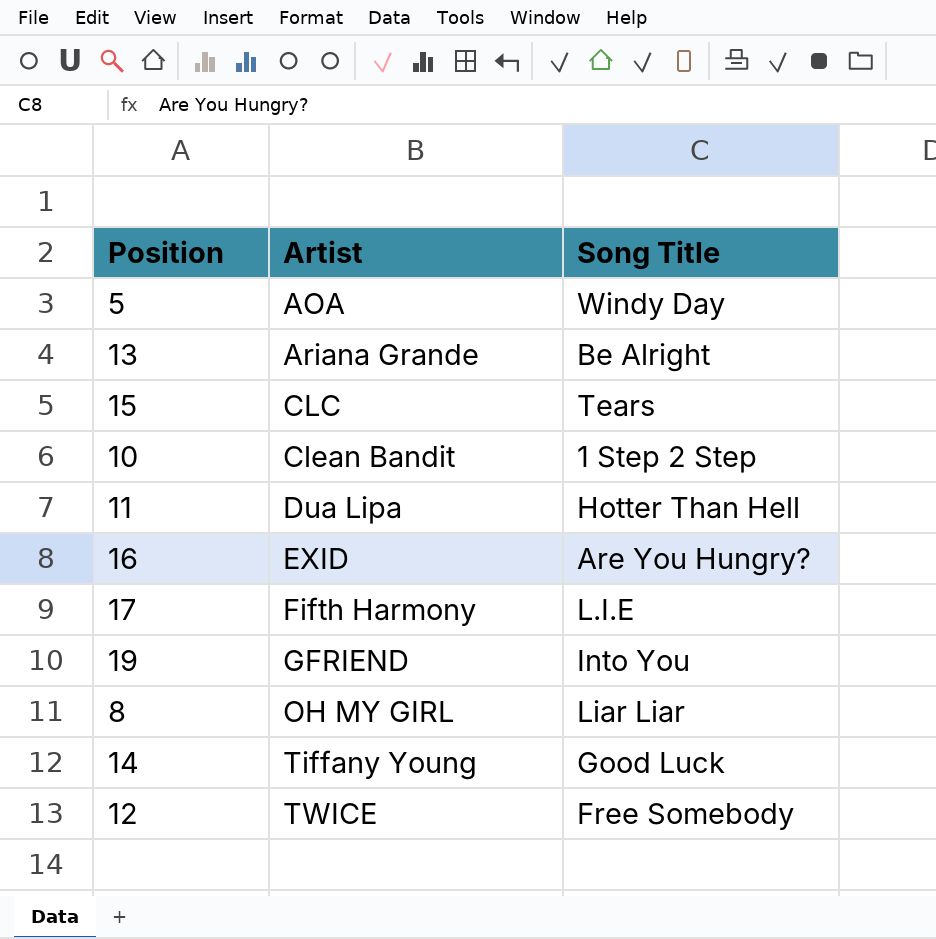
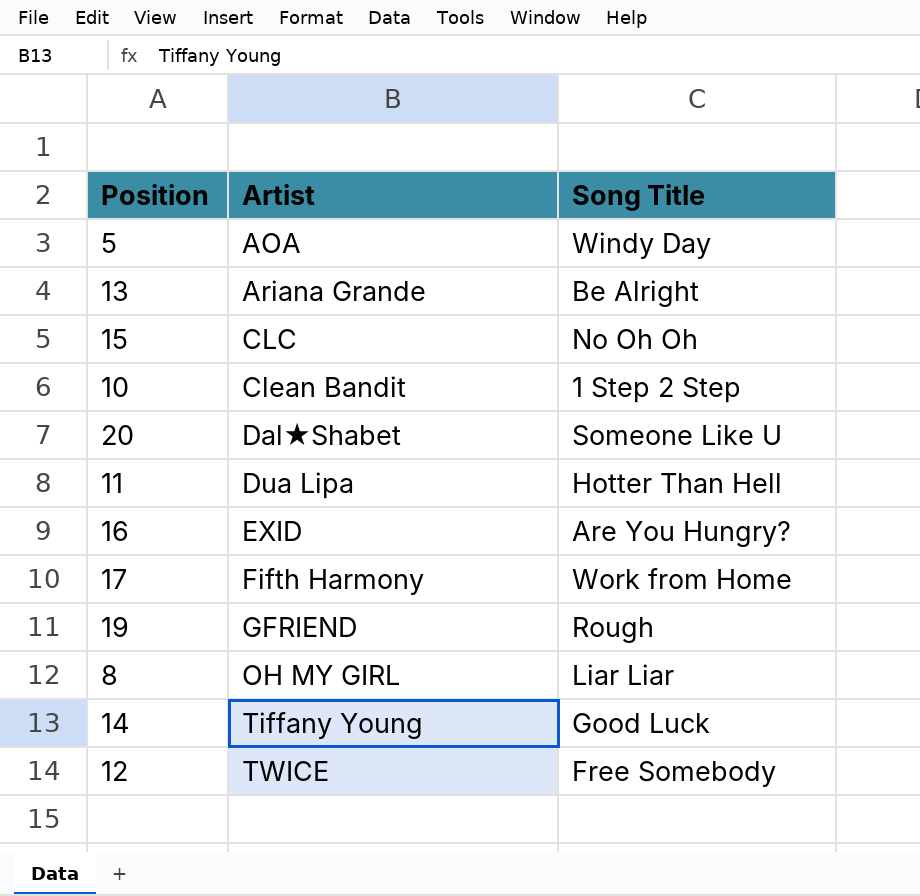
15 | Song Title: Tears -> No Oh Oh
row 20: none -> Dal★Shabet | Someone Like U
17 | Song Title: L.I.E -> Work from Home
19 | Song Title: Into You -> Rough

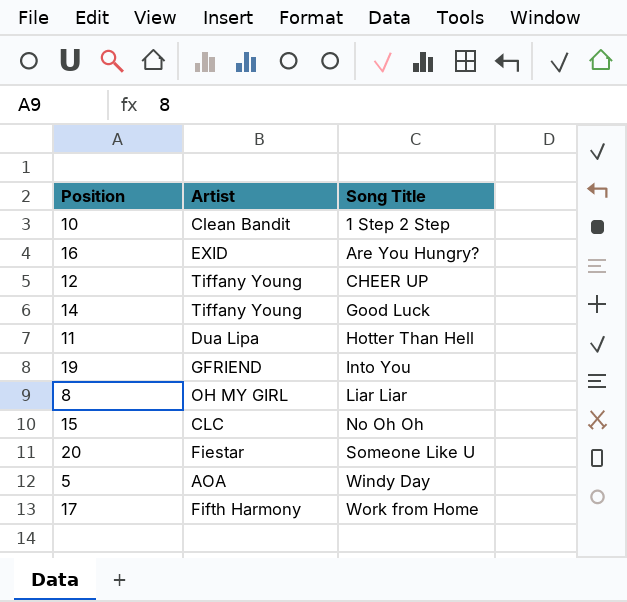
row order: Artist ascending -> Song Title ascending
row 13: Ariana Grande | Be Alright -> none
12 | Artist: TWICE -> Tiffany Young
12 | Song Title: Free Somebody -> CHEER UP
19 | Song Title: Rough -> Into You
20 | Artist: Dal★Shabet -> Fiestar

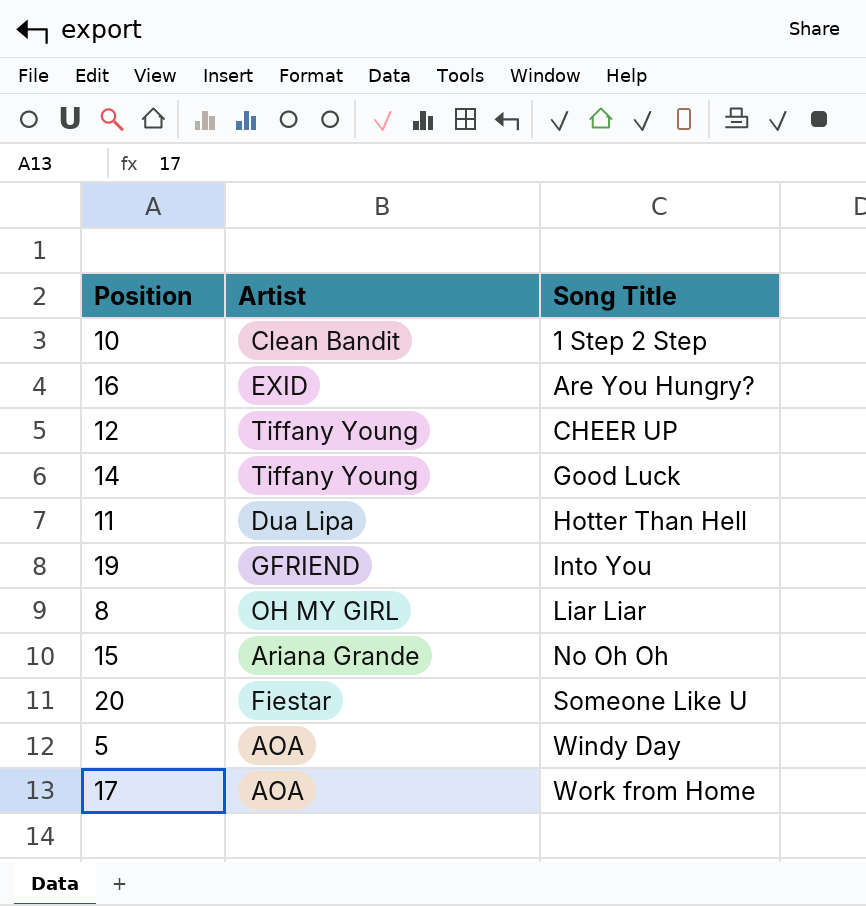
15 | Artist: CLC -> Ariana Grande
17 | Artist: Fifth Harmony -> AOA

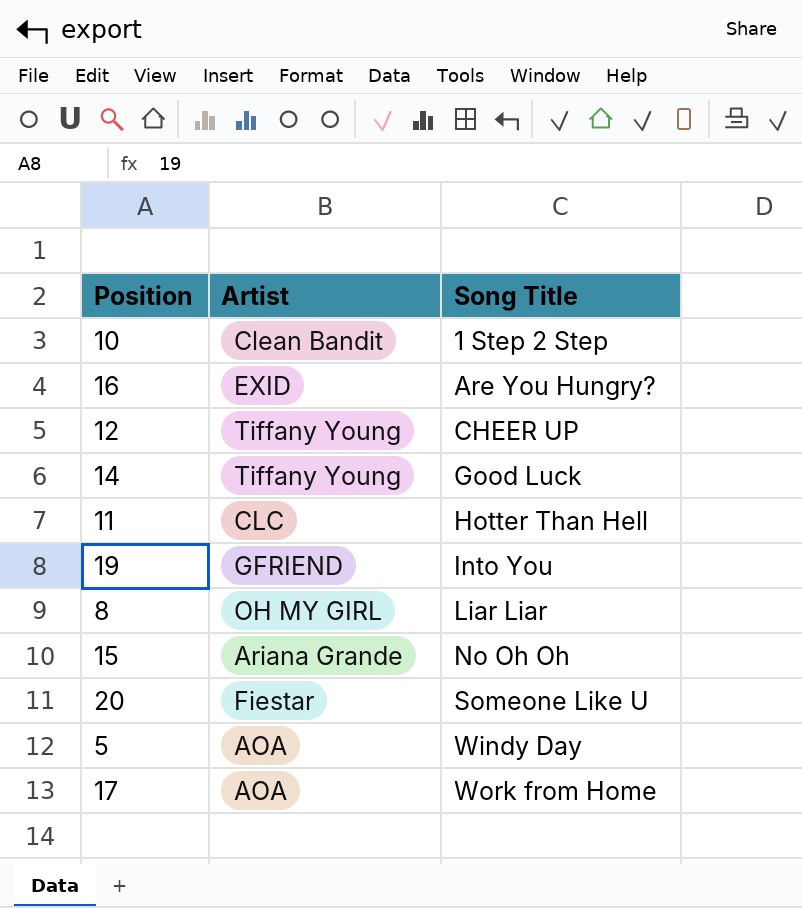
11 | Artist: Dua Lipa -> CLC

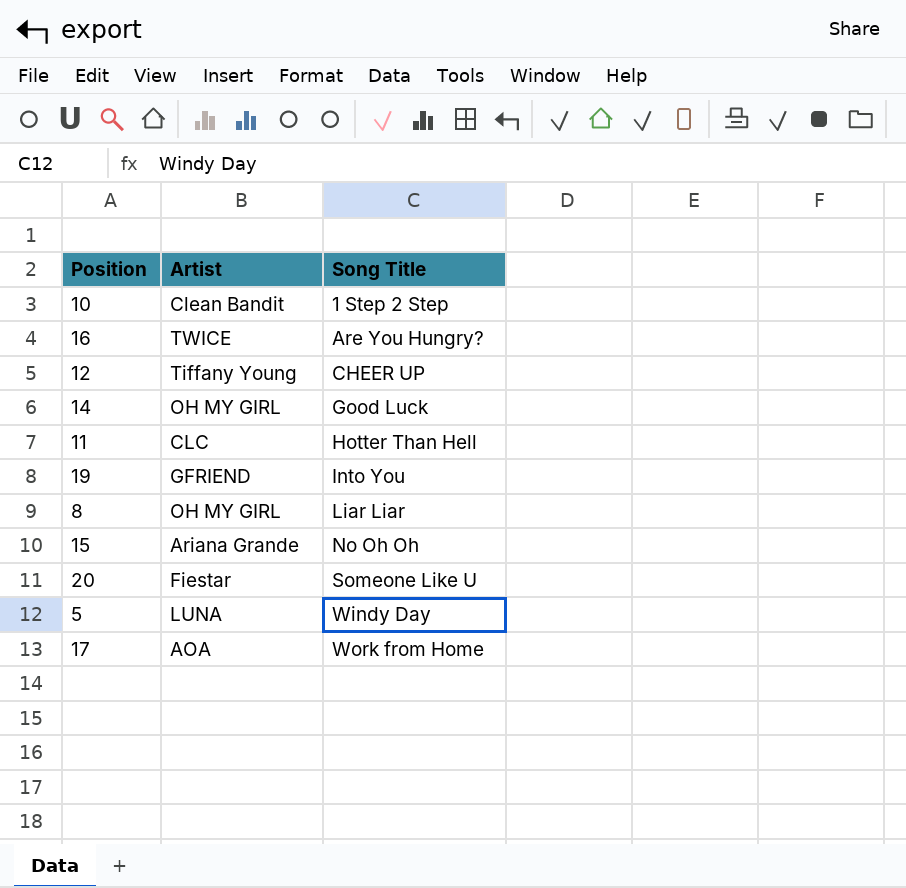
16 | Artist: EXID -> TWICE
14 | Artist: Tiffany Young -> OH MY GIRL
5 | Artist: AOA -> LUNA

